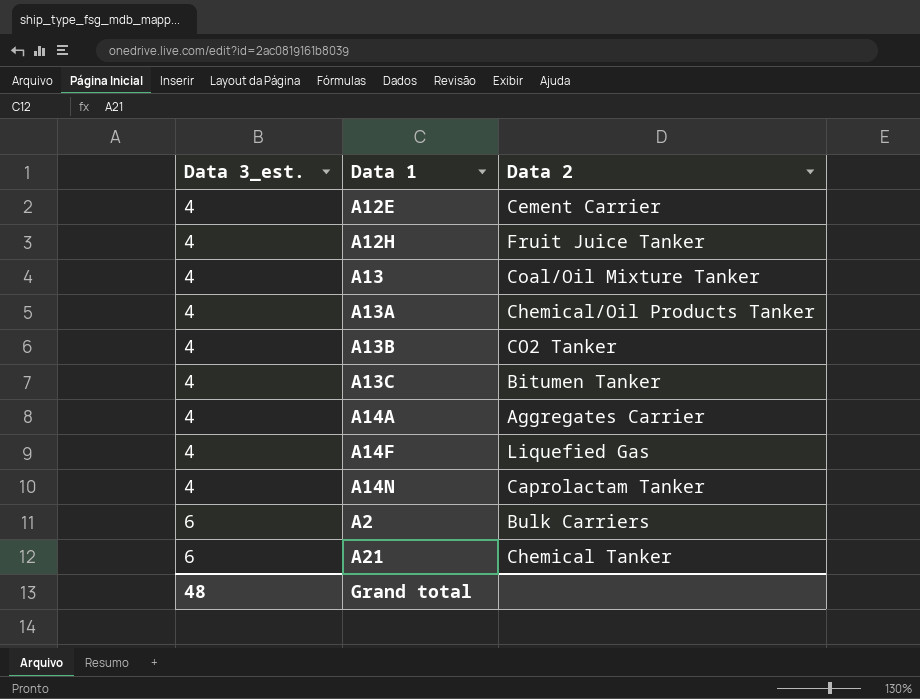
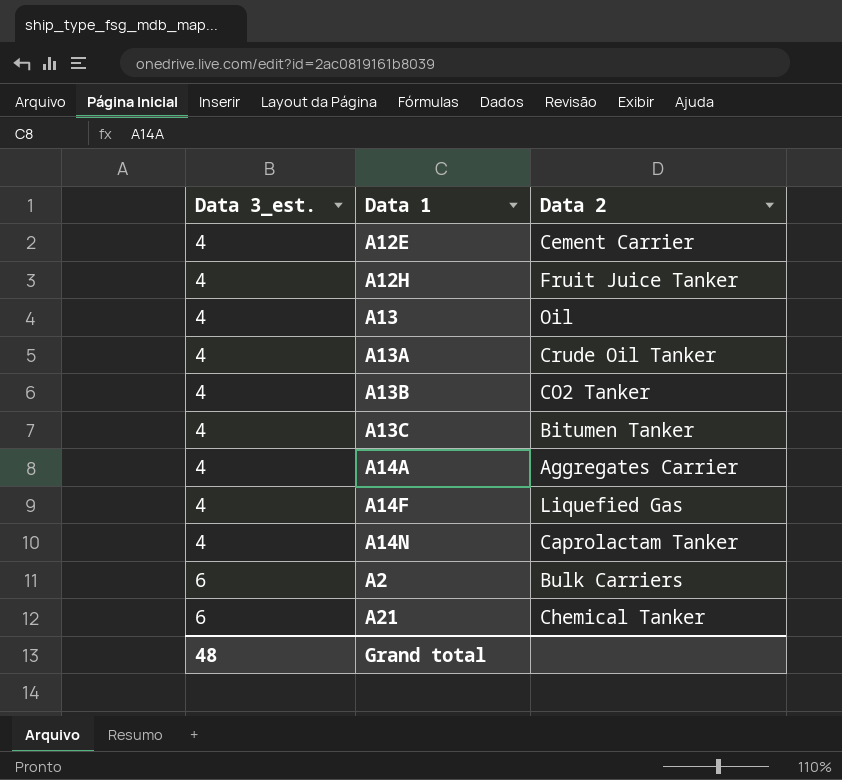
A13 | Data 2: Coal/Oil Mixture Tanker -> Oil
A13A | Data 2: Chemical/Oil Products Tanker -> Crude Oil Tanker

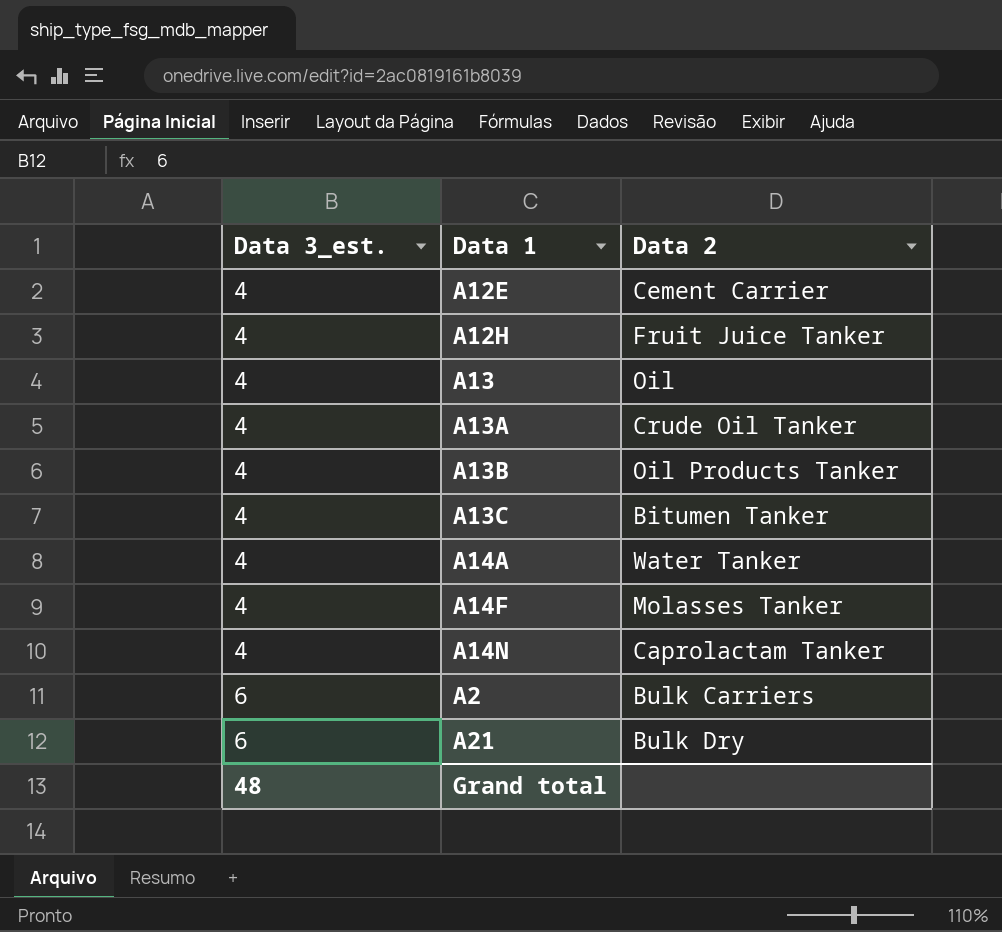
A13B | Data 2: CO2 Tanker -> Oil Products Tanker
A14A | Data 2: Aggregates Carrier -> Water Tanker
A14F | Data 2: Liquefied Gas -> Molasses Tanker
A21 | Data 2: Chemical Tanker -> Bulk Dry

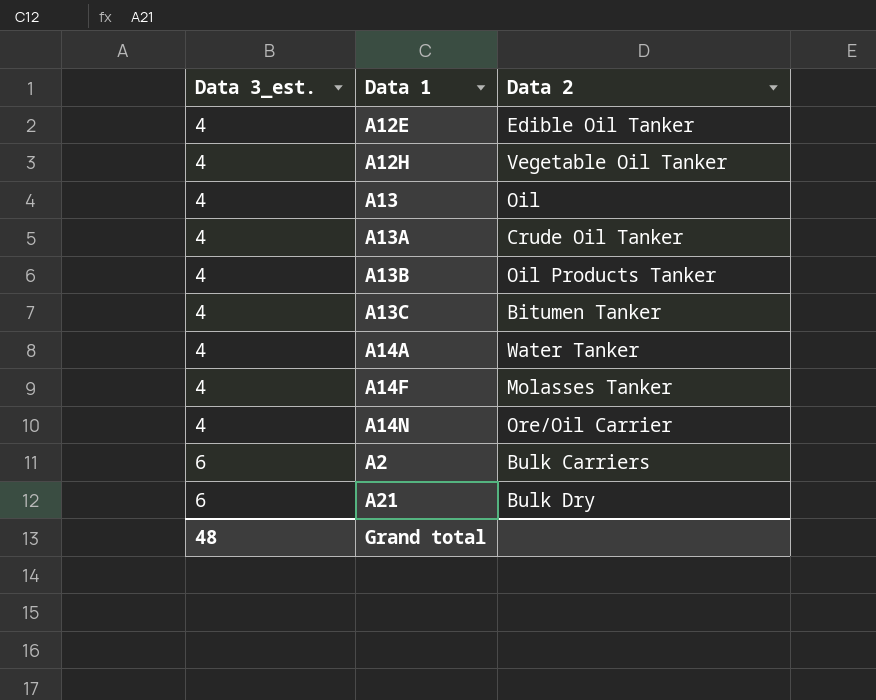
A12E | Data 2: Cement Carrier -> Edible Oil Tanker
A12H | Data 2: Fruit Juice Tanker -> Vegetable Oil Tanker
A14N | Data 2: Caprolactam Tanker -> Ore/Oil Carrier

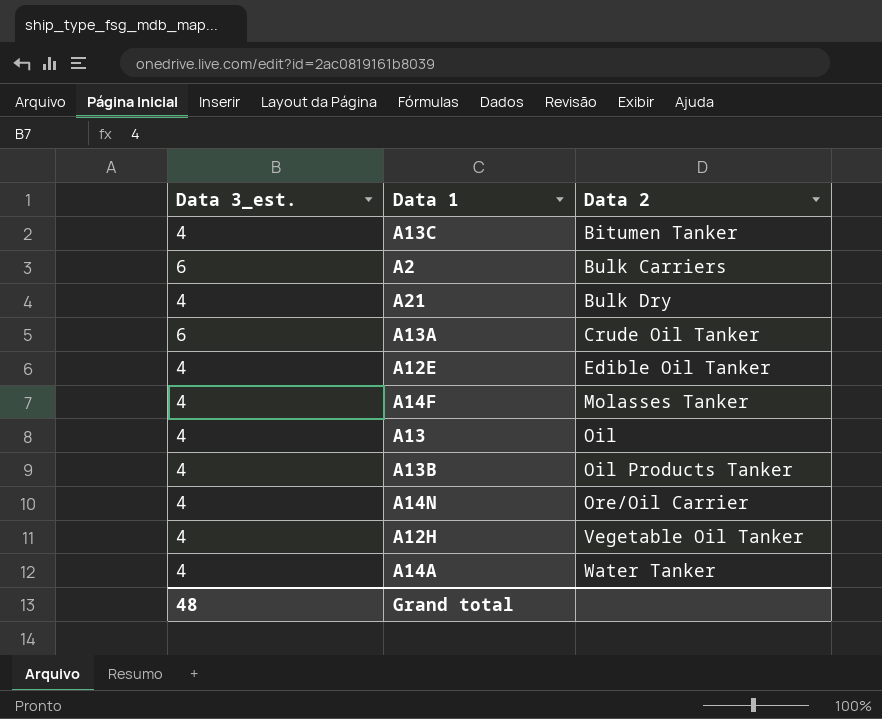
row order: Data 3_est. ascending -> Data 2 ascending
A21 | Data 3_est.: 6 -> 4
A13A | Data 3_est.: 4 -> 6

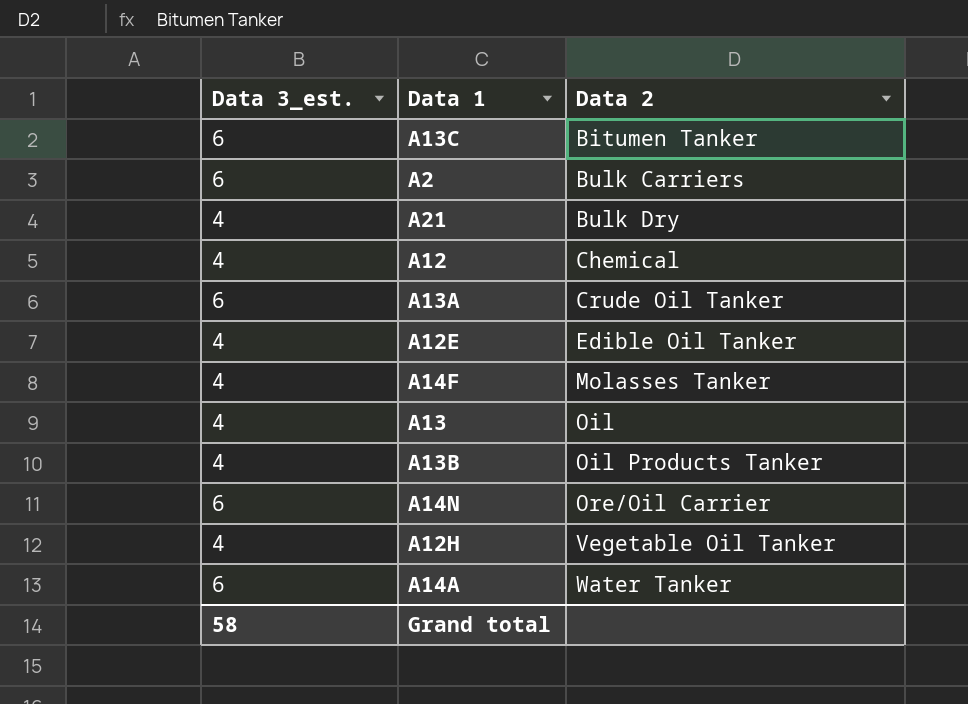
A13C | Data 3_est.: 4 -> 6
row A12: none -> 4 | Chemical
A14N | Data 3_est.: 4 -> 6
A14A | Data 3_est.: 4 -> 6
Grand total | Data 3_est.: 48 -> 58

